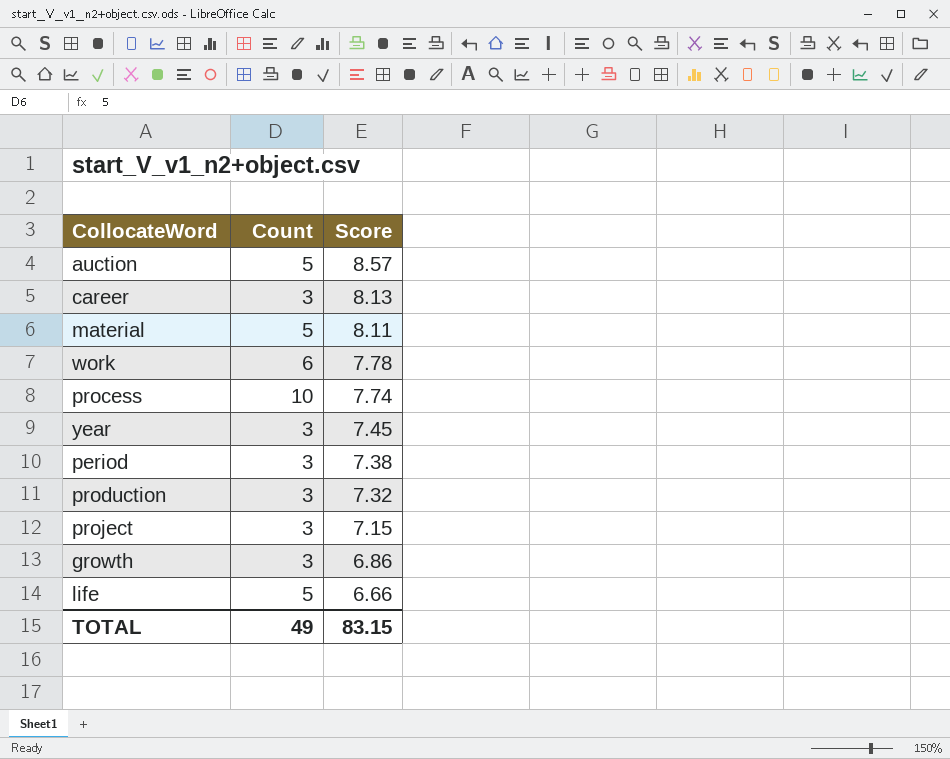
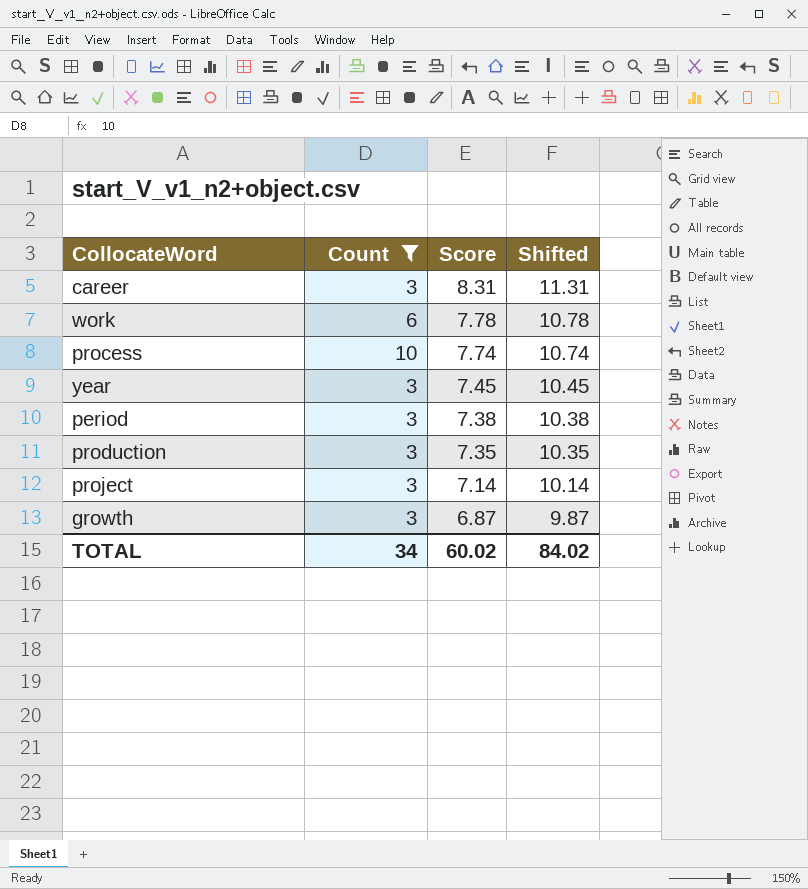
filter: none -> Count != 5
column Shifted | formula: none -> [Score] + 3
career | Score: 8.13 -> 8.31
production | Score: 7.32 -> 7.35
project | Score: 7.15 -> 7.14
growth | Score: 6.86 -> 6.87
TOTAL | Count: 49 -> 34
TOTAL | Score: 83.15 -> 60.02

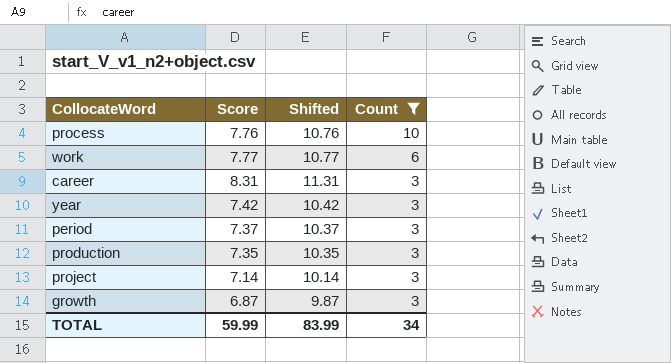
row order: Score descending -> Count descending
column Count | position: 2 -> 4
process | Score: 7.74 -> 7.76
process | Shifted: 10.74 -> 10.76
work | Score: 7.78 -> 7.77
work | Shifted: 10.78 -> 10.77
year | Score: 7.45 -> 7.42
year | Shifted: 10.45 -> 10.42
period | Score: 7.38 -> 7.37
period | Shifted: 10.38 -> 10.37
TOTAL | Score: 60.02 -> 59.99
TOTAL | Shifted: 84.02 -> 83.99

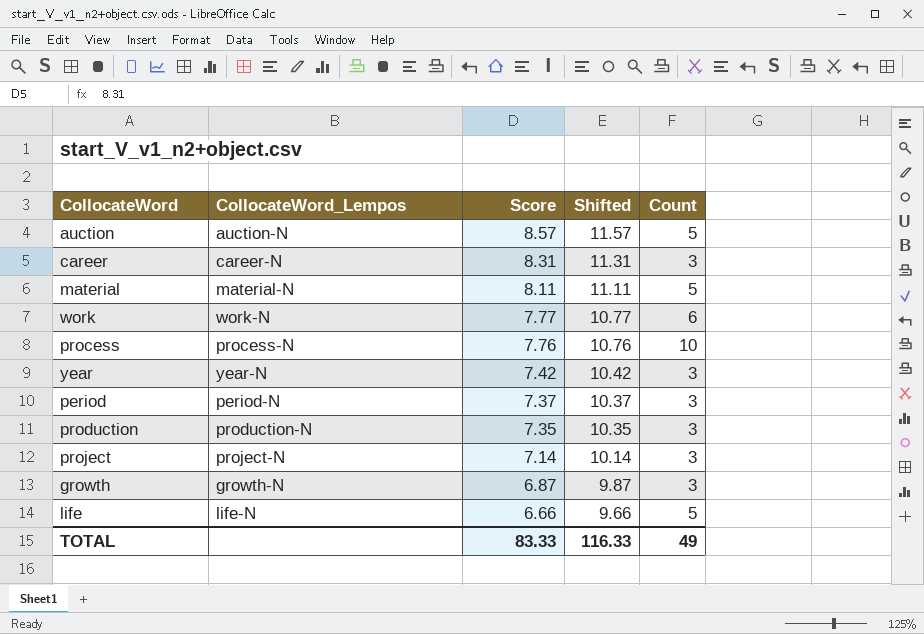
filter: Count != 5 -> none
row order: Count descending -> Score descending
column CollocateWord_Lempos | position: none -> 2
TOTAL | Score: 59.99 -> 83.33
TOTAL | Shifted: 83.99 -> 116.33
TOTAL | Count: 34 -> 49

